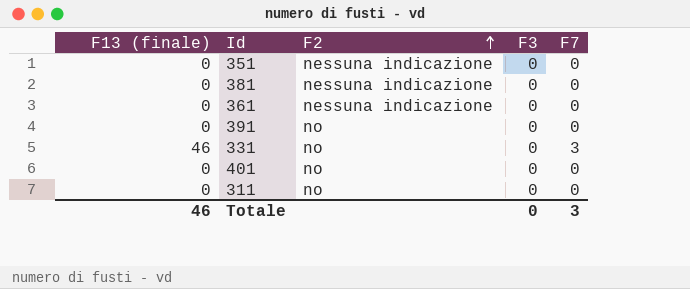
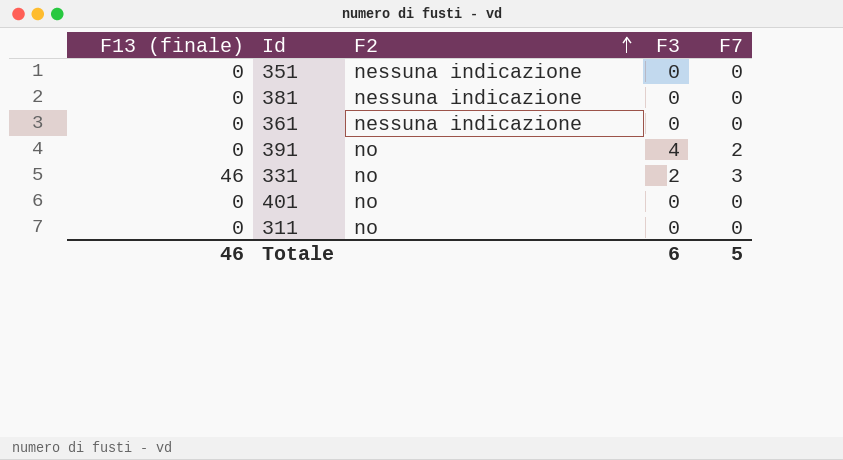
391 | F3: 0 -> 4
391 | F7: 0 -> 2
331 | F3: 0 -> 2
Totale | F3: 0 -> 6
Totale | F7: 3 -> 5

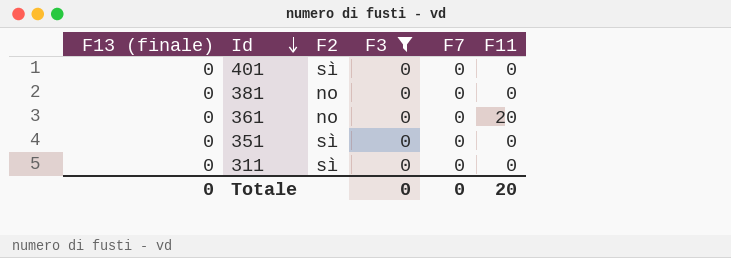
filter: none -> F3 = 0
row order: F2 ascending -> Id descending
column F11 | position: none -> 6
401 | F2: no -> sì
381 | F2: nessuna indicazione -> no
361 | F2: nessuna indicazione -> no
351 | F2: nessuna indicazione -> sì
311 | F2: no -> sì
Totale | F13 (finale): 46 -> 0
Totale | F3: 6 -> 0
Totale | F7: 5 -> 0

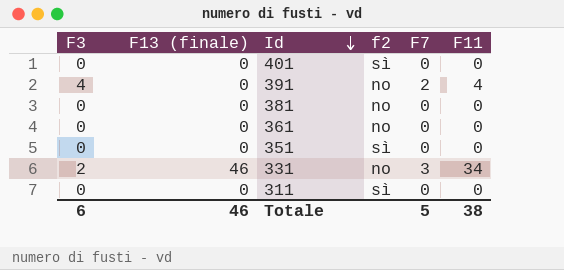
filter: F3 = 0 -> none
column F3 | position: 4 -> 1
column name: F2 -> f2
361 | F11: 20 -> 0
Totale | F3: 0 -> 6
Totale | F13 (finale): 0 -> 46
Totale | F7: 0 -> 5
Totale | F11: 20 -> 38

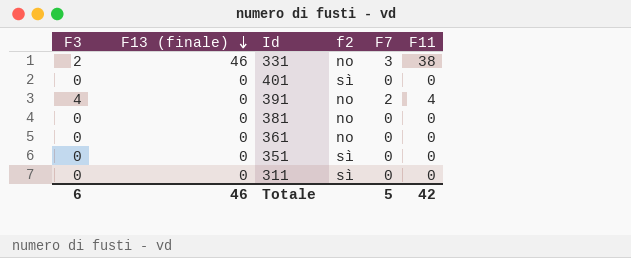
row order: Id descending -> F13 (finale) descending
331 | F11: 34 -> 38
Totale | F11: 38 -> 42

